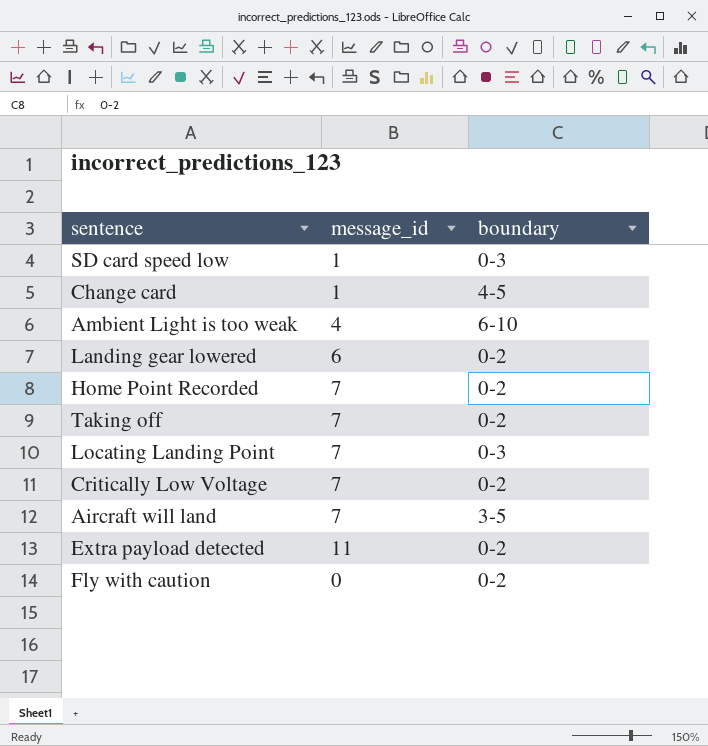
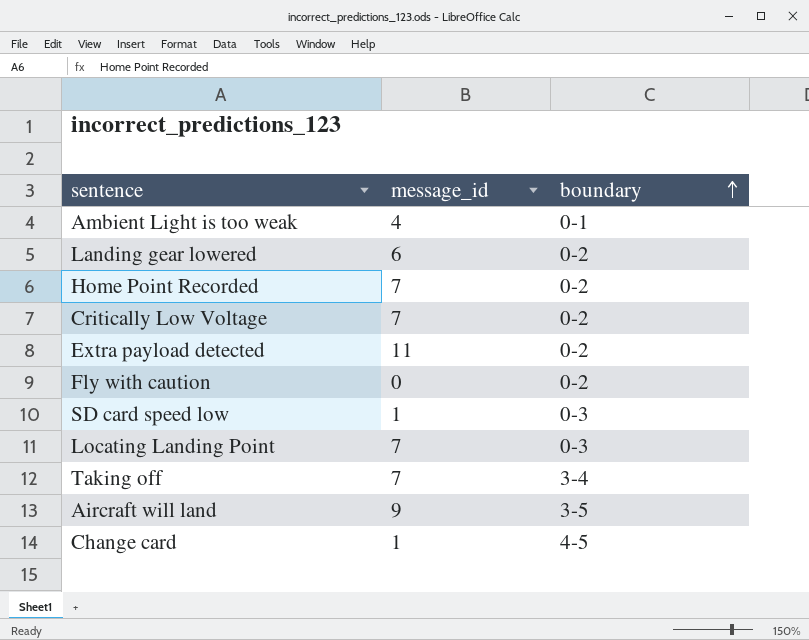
row order: none -> boundary ascending
Ambient Light is too weak | boundary: 6-10 -> 0-1
Taking off | boundary: 0-2 -> 3-4
Aircraft will land | message_id: 7 -> 9

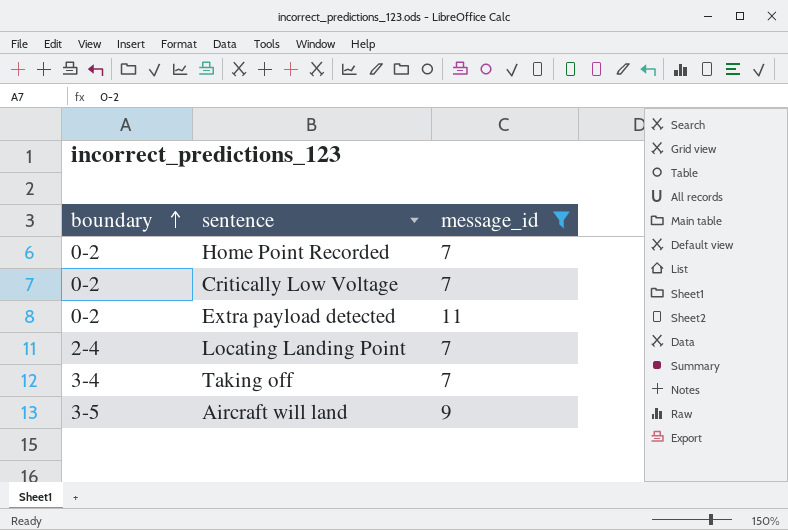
filter: none -> message_id >= 7
column boundary | position: 3 -> 1
Locating Landing Point | boundary: 0-3 -> 2-4

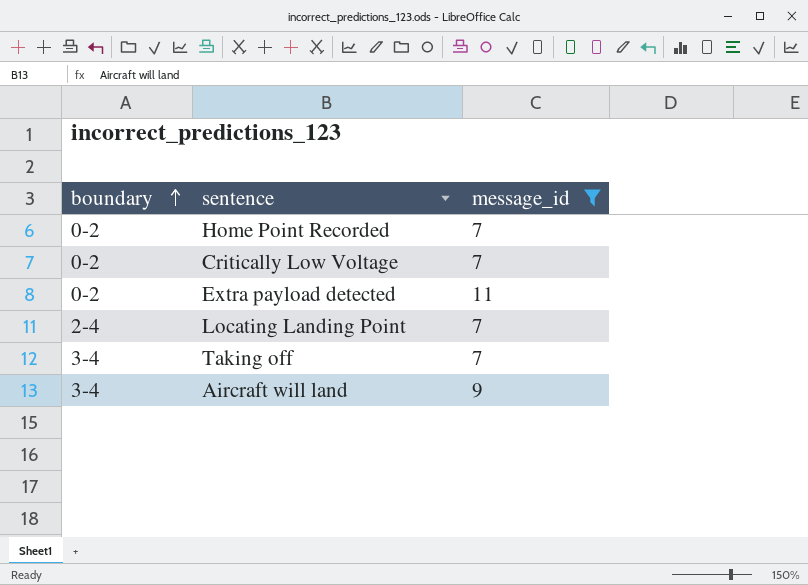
Aircraft will land | boundary: 3-5 -> 3-4

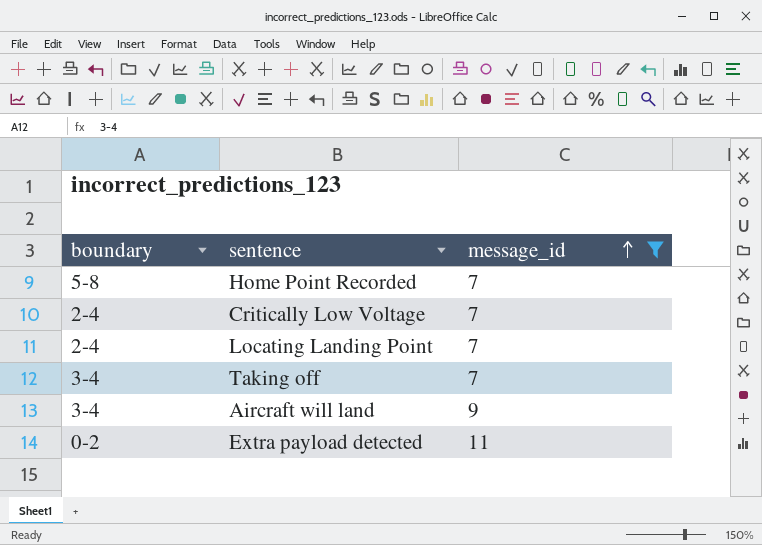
row order: boundary ascending -> message_id ascending
Home Point Recorded | boundary: 0-2 -> 5-8
Critically Low Voltage | boundary: 0-2 -> 2-4

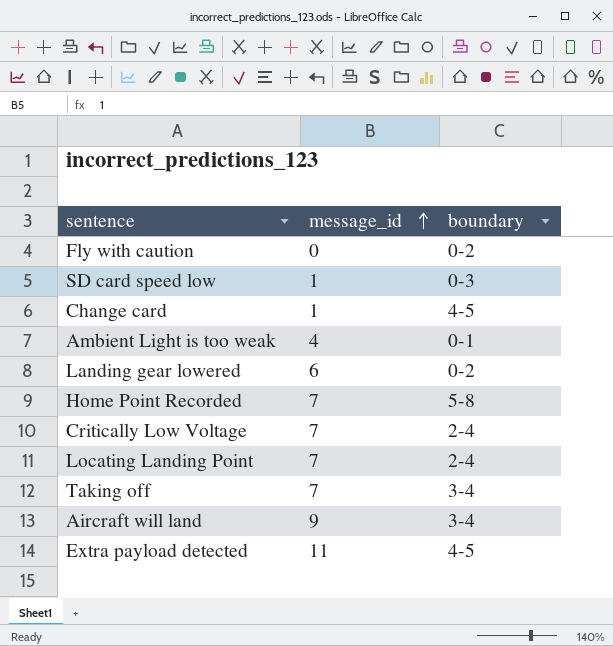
filter: message_id >= 7 -> none
column boundary | position: 1 -> 3
Extra payload detected | boundary: 0-2 -> 4-5

